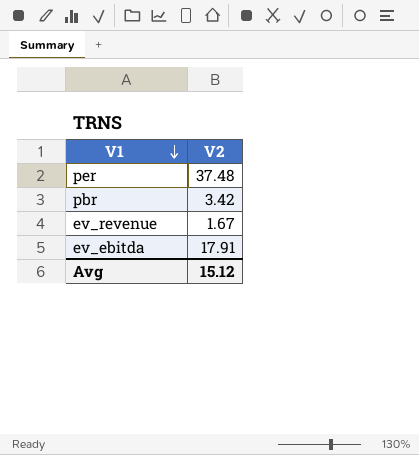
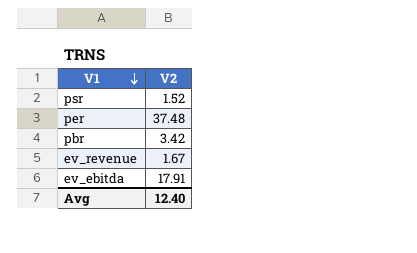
row psr: none -> 1.52
Avg | V2: 15.12 -> 12.40

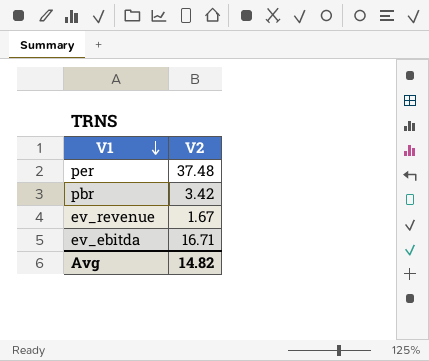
row psr: 1.52 -> none
ev_ebitda | V2: 17.91 -> 16.71
Avg | V2: 12.40 -> 14.82

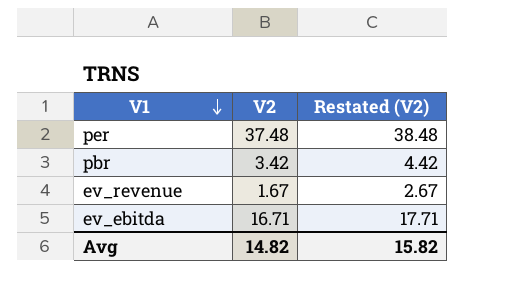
column Restated (V2) | formula: none -> [V2] + 1

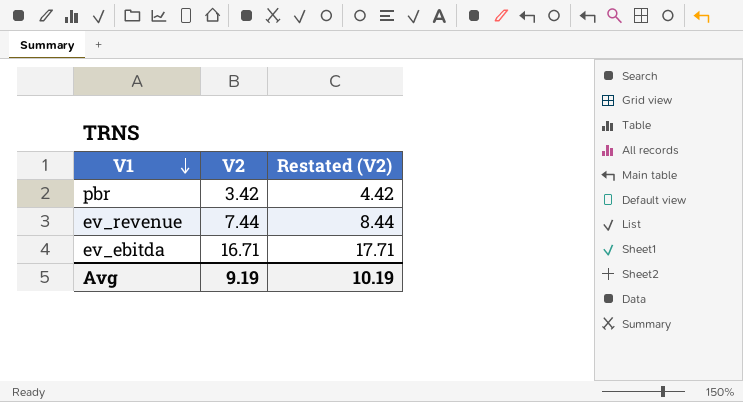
row per: 37.48 | 38.48 -> none
ev_revenue | V2: 1.67 -> 7.44
ev_revenue | Restated (V2): 2.67 -> 8.44
Avg | V2: 14.82 -> 9.19
Avg | Restated (V2): 15.82 -> 10.19

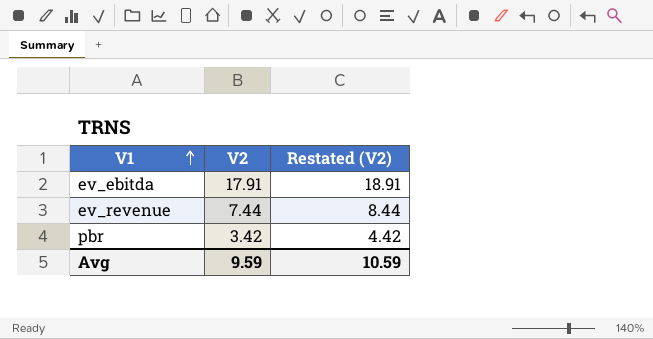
row order: V1 descending -> V1 ascending
ev_ebitda | V2: 16.71 -> 17.91
ev_ebitda | Restated (V2): 17.71 -> 18.91
Avg | V2: 9.19 -> 9.59
Avg | Restated (V2): 10.19 -> 10.59

